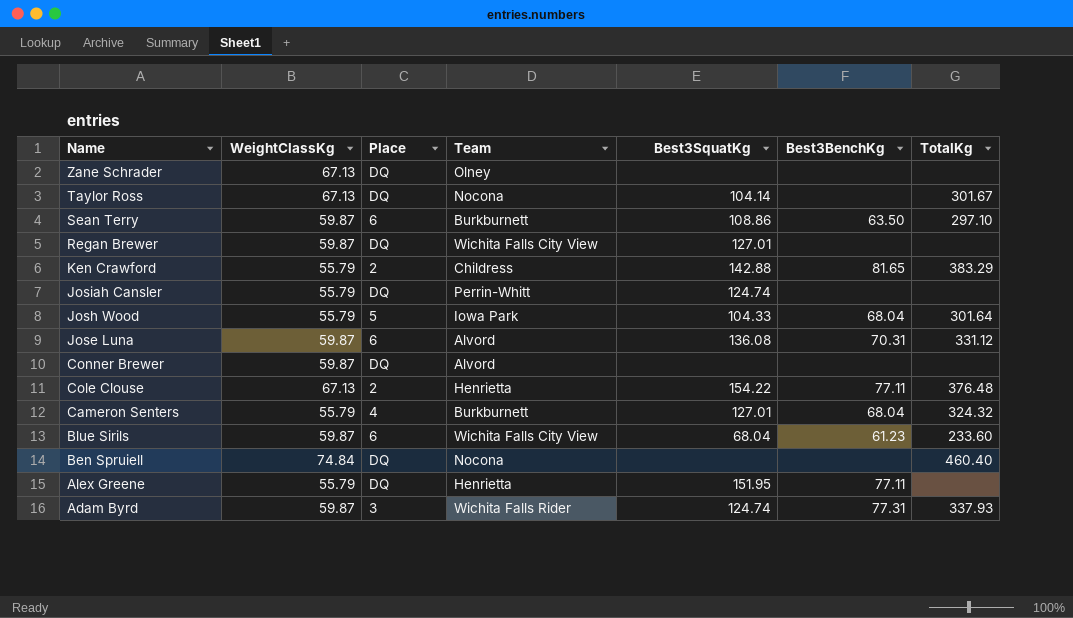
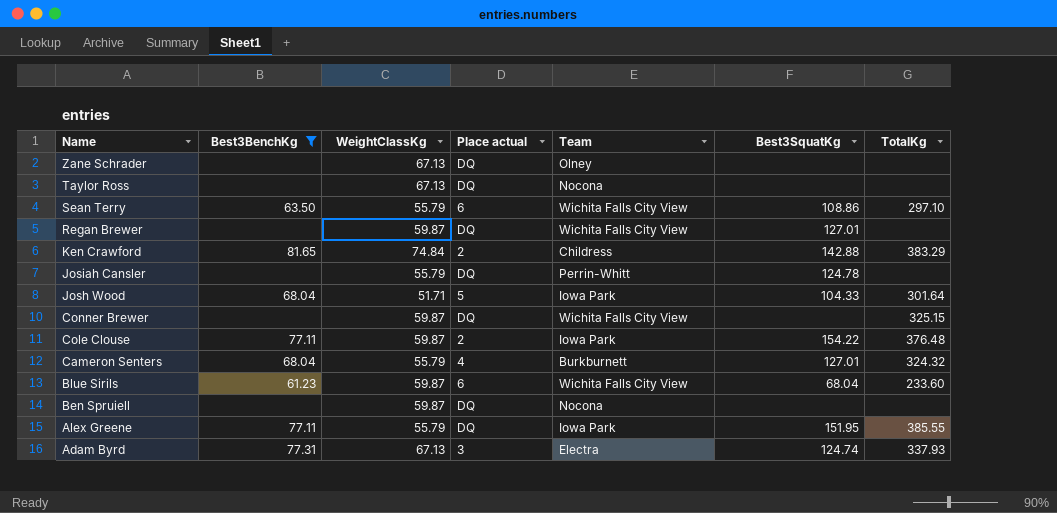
filter: none -> Best3BenchKg != 70.31
column Best3BenchKg | position: 6 -> 2
column name: Place -> Place actual
Taylor Ross | Best3SquatKg: 104.14 -> none
Taylor Ross | TotalKg: 301.67 -> none
Sean Terry | WeightClassKg: 59.87 -> 55.79
Sean Terry | Team: Burkburnett -> Wichita Falls City View
Ken Crawford | WeightClassKg: 55.79 -> 74.84
Josiah Cansler | Best3SquatKg: 124.74 -> 124.78
Josh Wood | WeightClassKg: 55.79 -> 51.71
Conner Brewer | Team: Alvord -> Wichita Falls City View
Conner Brewer | TotalKg: none -> 325.15
Cole Clouse | WeightClassKg: 67.13 -> 59.87
Cole Clouse | Team: Henrietta -> Iowa Park
Ben Spruiell | WeightClassKg: 74.84 -> 59.87
Ben Spruiell | TotalKg: 460.40 -> none
Alex Greene | Team: Henrietta -> Iowa Park
Alex Greene | TotalKg: none -> 385.55
Adam Byrd | WeightClassKg: 59.87 -> 67.13
Adam Byrd | Team: Wichita Falls Rider -> Electra

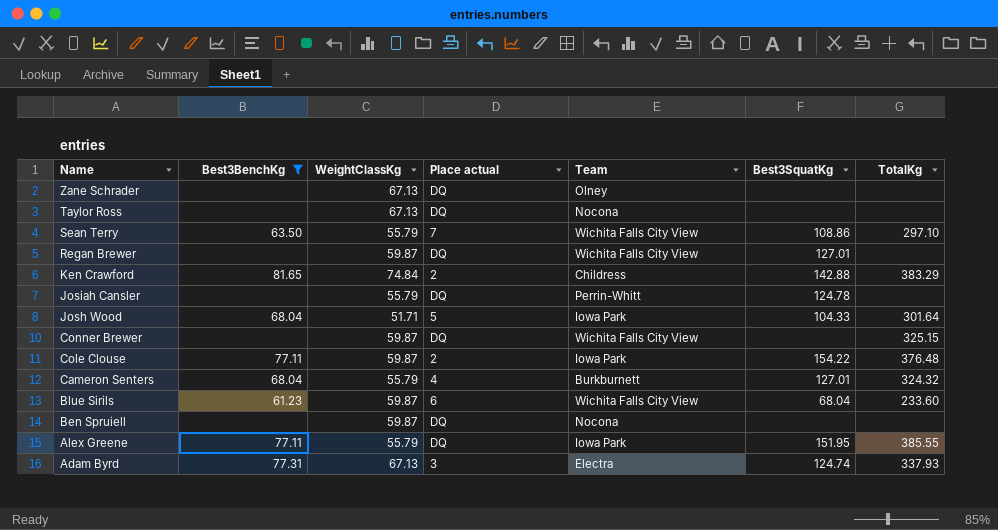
Sean Terry | Place actual: 6 -> 7

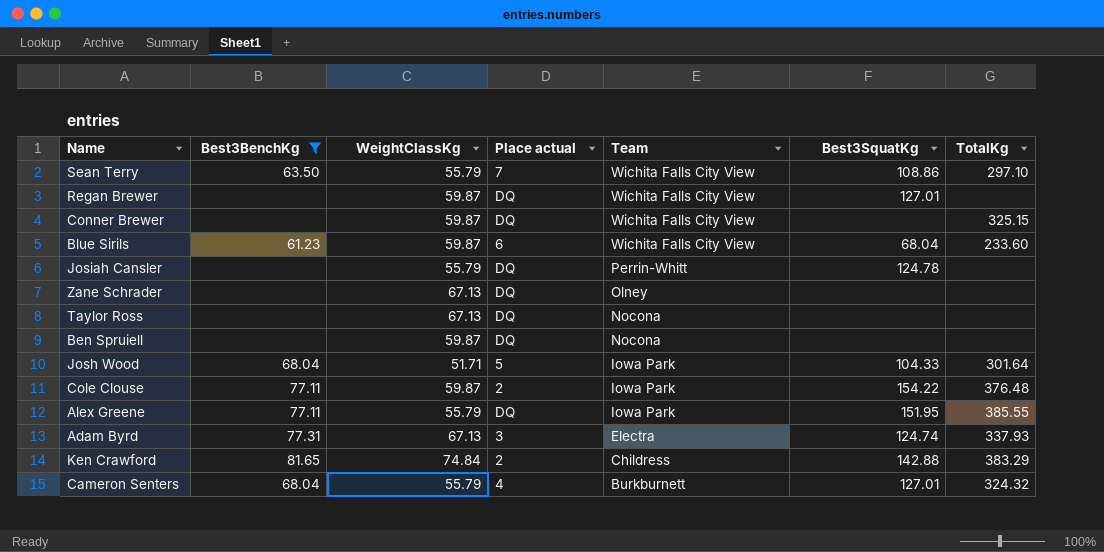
row order: Name descending -> Team descending

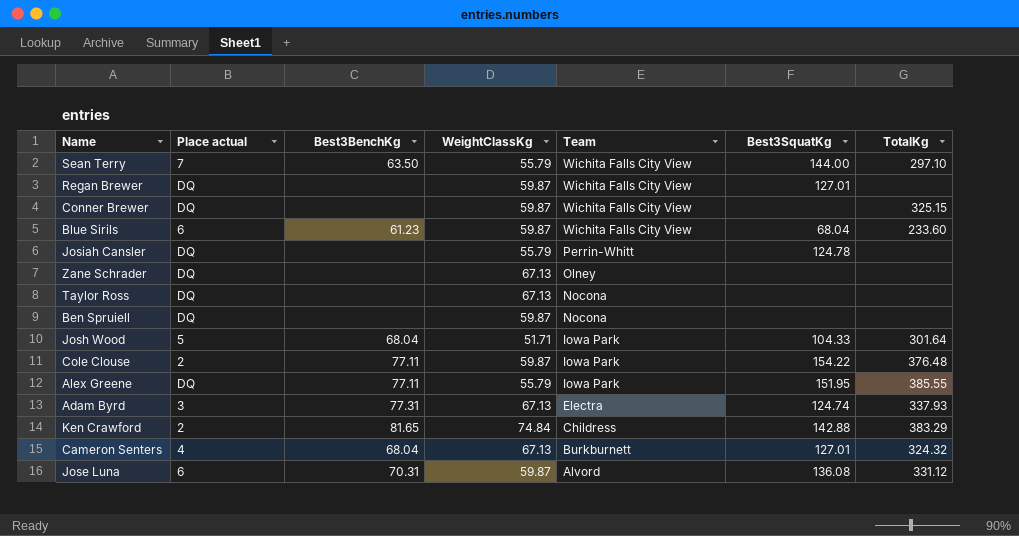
filter: Best3BenchKg != 70.31 -> none
column Place actual | position: 4 -> 2
Sean Terry | Best3SquatKg: 108.86 -> 144.00
Cameron Senters | WeightClassKg: 55.79 -> 67.13

